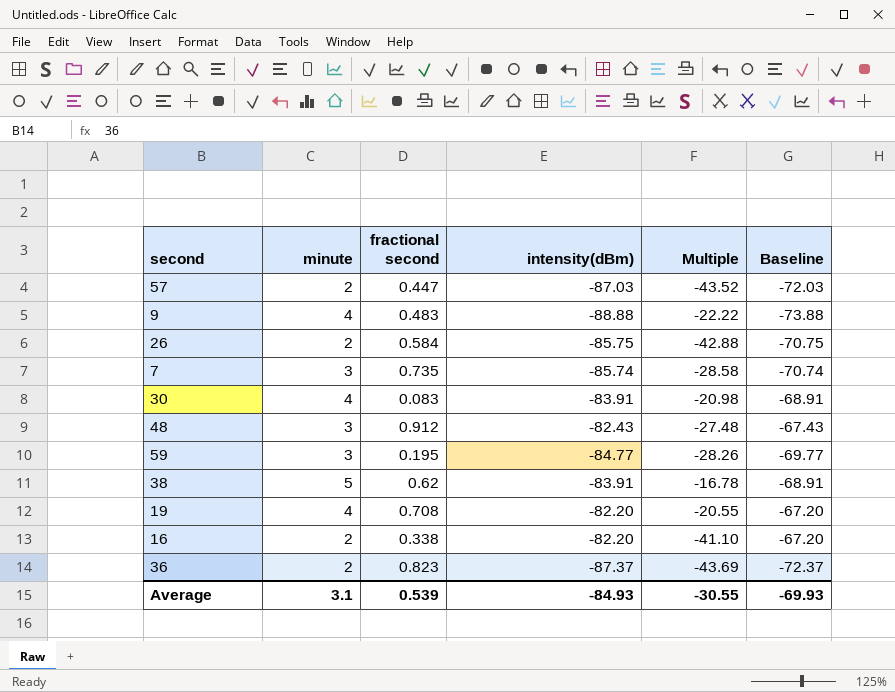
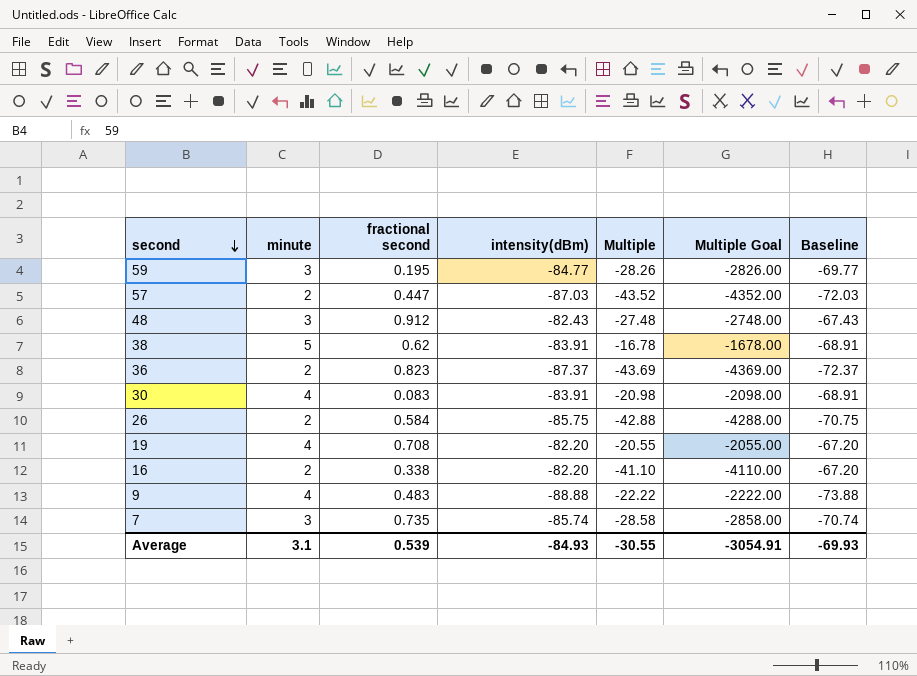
row order: none -> second descending
column Multiple Goal | formula: none -> [Multiple] * 100

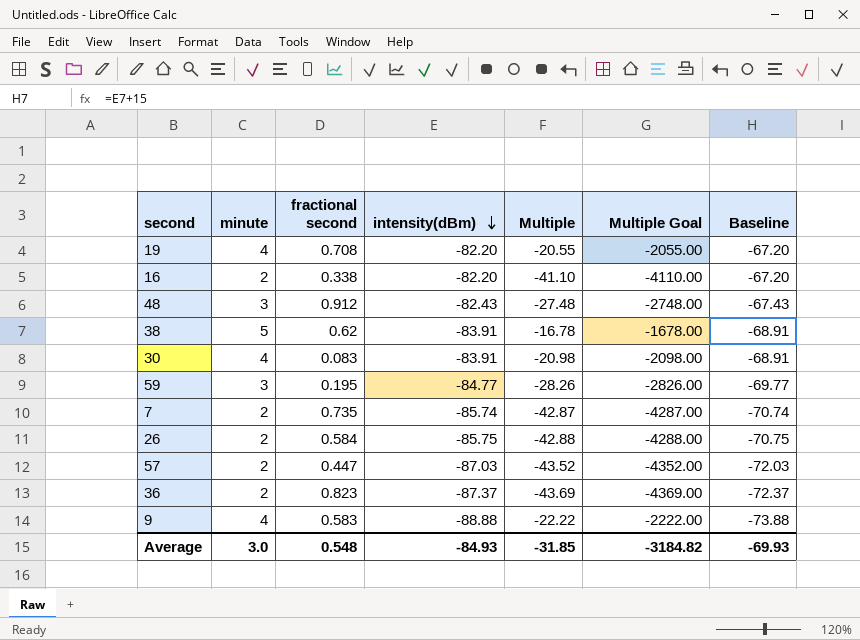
row order: second descending -> intensity(dBm) descending
7 | minute: 3 -> 2
7 | Multiple: -28.58 -> -42.87
7 | Multiple Goal: -2858.00 -> -4287.00
9 | fractional second: 0.483 -> 0.583
Average | minute: 3.1 -> 3.0
Average | fractional second: 0.539 -> 0.548
Average | Multiple: -30.55 -> -31.85
Average | Multiple Goal: -3054.91 -> -3184.82

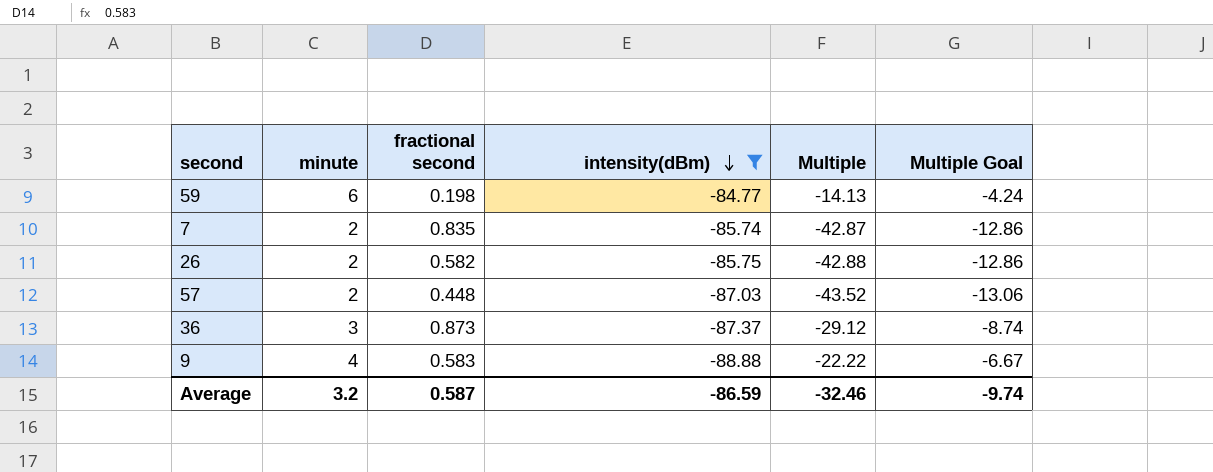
filter: none -> intensity(dBm) <= -84.77
column Baseline | formula: [intensity(dBm)] + 15 -> none
column Multiple Goal | formula: [Multiple] * 100 -> [Multiple] * 0.3
59 | minute: 3 -> 6
59 | fractional second: 0.195 -> 0.198
59 | Multiple: -28.26 -> -14.13
7 | fractional second: 0.735 -> 0.835
26 | fractional second: 0.584 -> 0.582
57 | fractional second: 0.447 -> 0.448
36 | minute: 2 -> 3
36 | fractional second: 0.823 -> 0.873
36 | Multiple: -43.69 -> -29.12
Average | minute: 3.0 -> 3.2
Average | fractional second: 0.548 -> 0.587
Average | intensity(dBm): -84.93 -> -86.59
Average | Multiple: -31.85 -> -32.46
Average | Multiple Goal: -3184.82 -> -9.74

